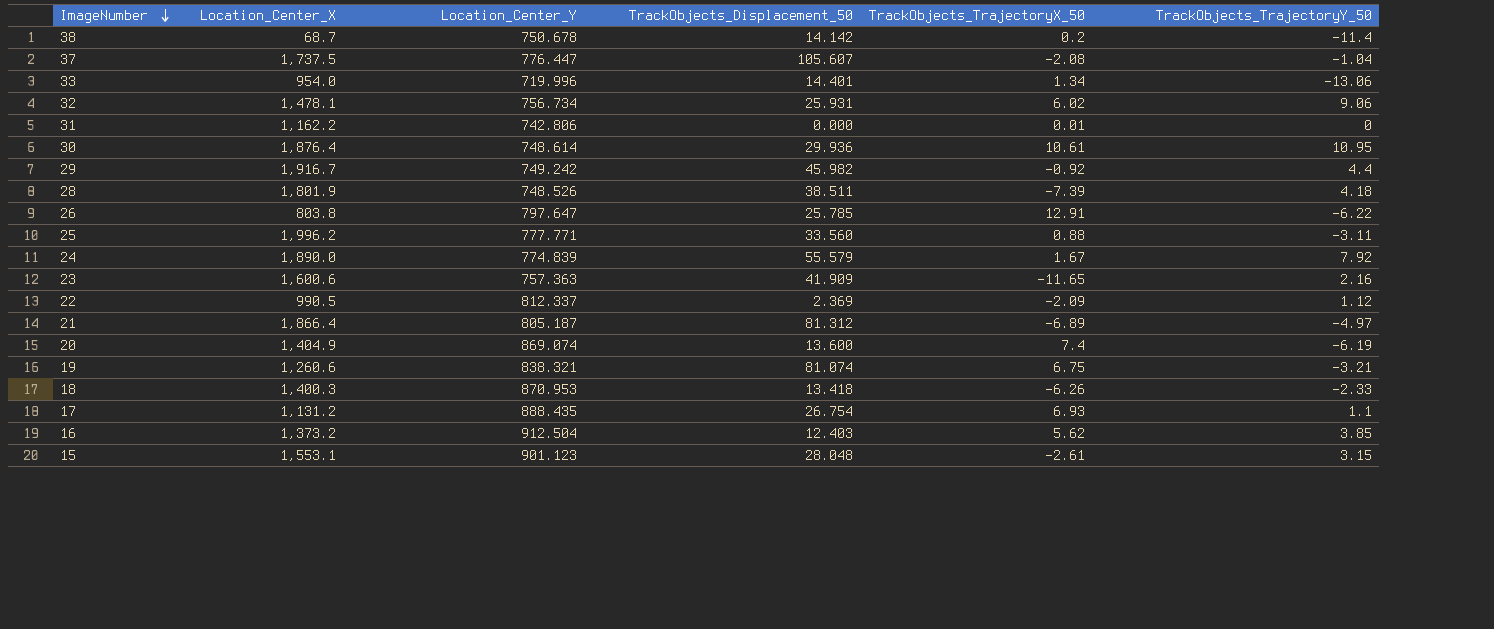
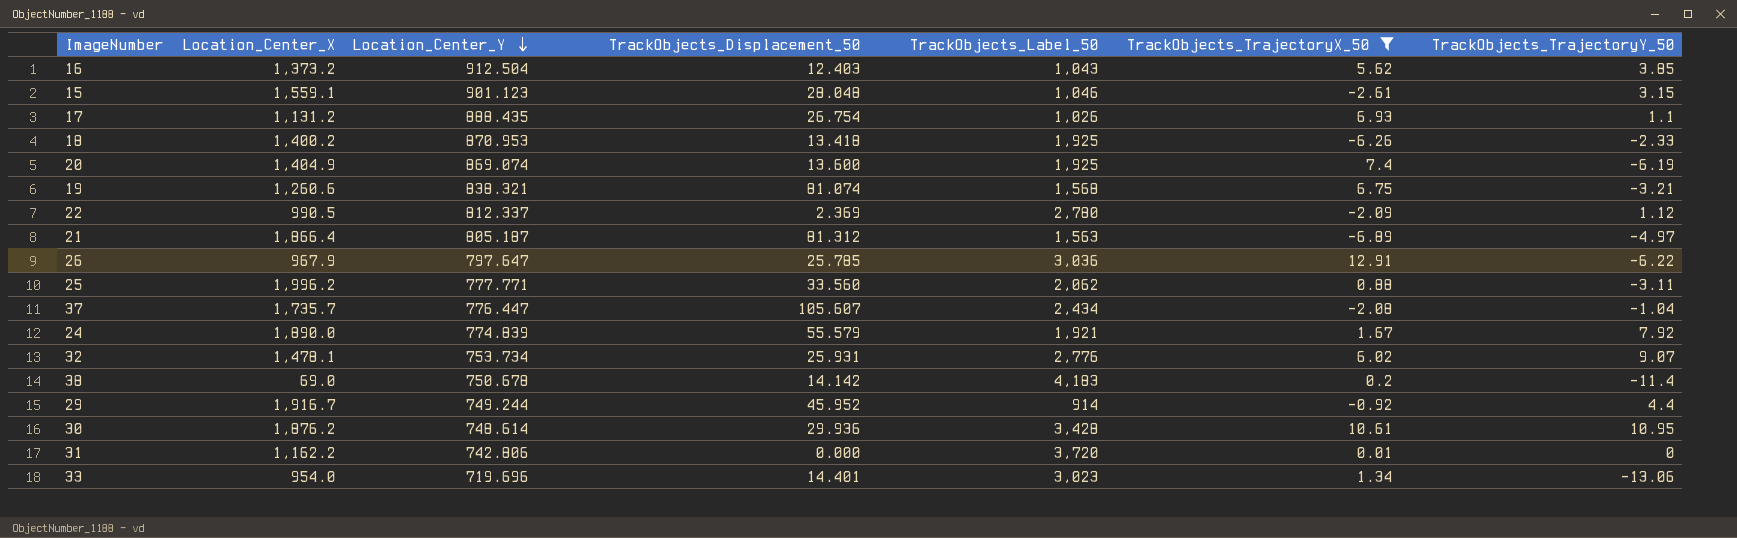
filter: none -> TrackObjects_TrajectoryX_50 >= -6.89
row order: ImageNumber descending -> Location_Center_Y descending
column TrackObjects_Label_50 | position: none -> 5
15 | Location_Center_X: 1,553.1 -> 1,559.1
18 | Location_Center_X: 1,400.3 -> 1,400.2
26 | Location_Center_X: 803.8 -> 967.9
37 | Location_Center_X: 1,737.5 -> 1,735.7
32 | Location_Center_Y: 756.734 -> 753.734
32 | TrackObjects_TrajectoryY_50: 9.06 -> 9.07
38 | Location_Center_X: 68.7 -> 69.0
29 | Location_Center_Y: 749.242 -> 749.244
29 | TrackObjects_Displacement_50: 45.982 -> 45.952
30 | Location_Center_X: 1,876.4 -> 1,876.2
33 | Location_Center_Y: 719.996 -> 719.696

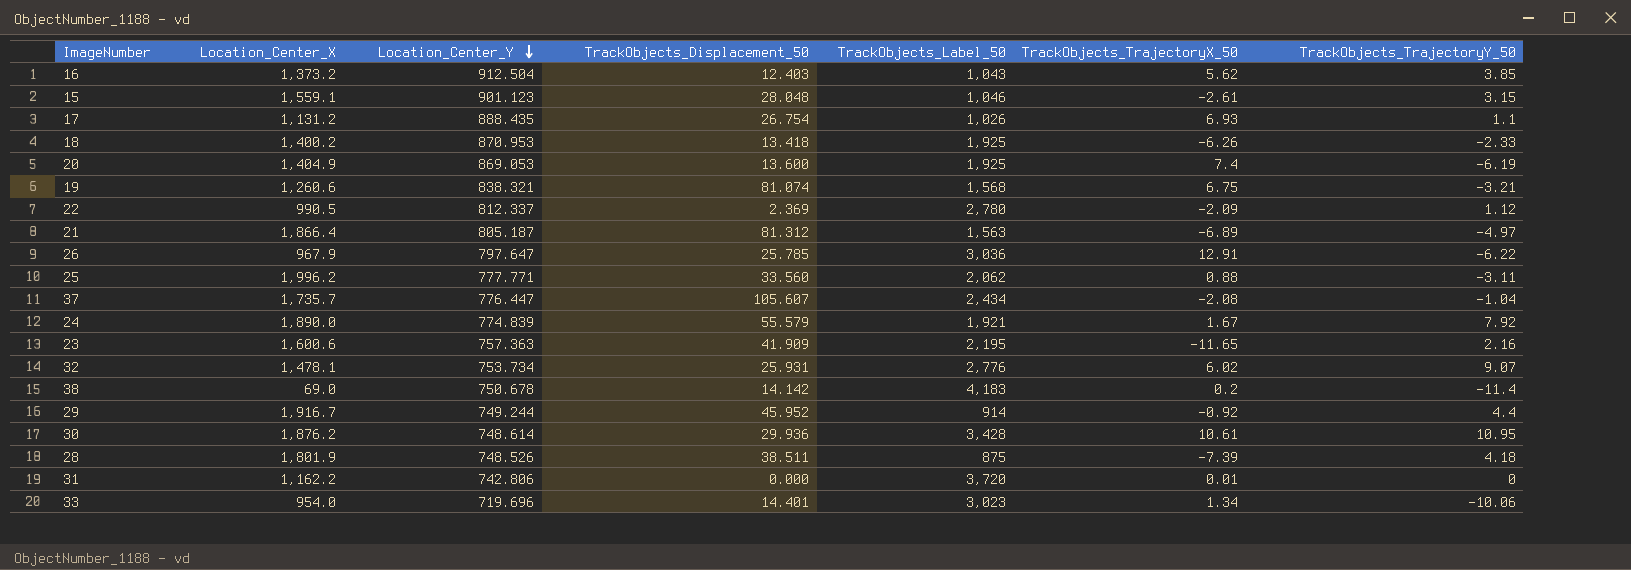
filter: TrackObjects_TrajectoryX_50 >= -6.89 -> none
20 | Location_Center_Y: 869.074 -> 869.053
33 | TrackObjects_TrajectoryY_50: -13.06 -> -10.06

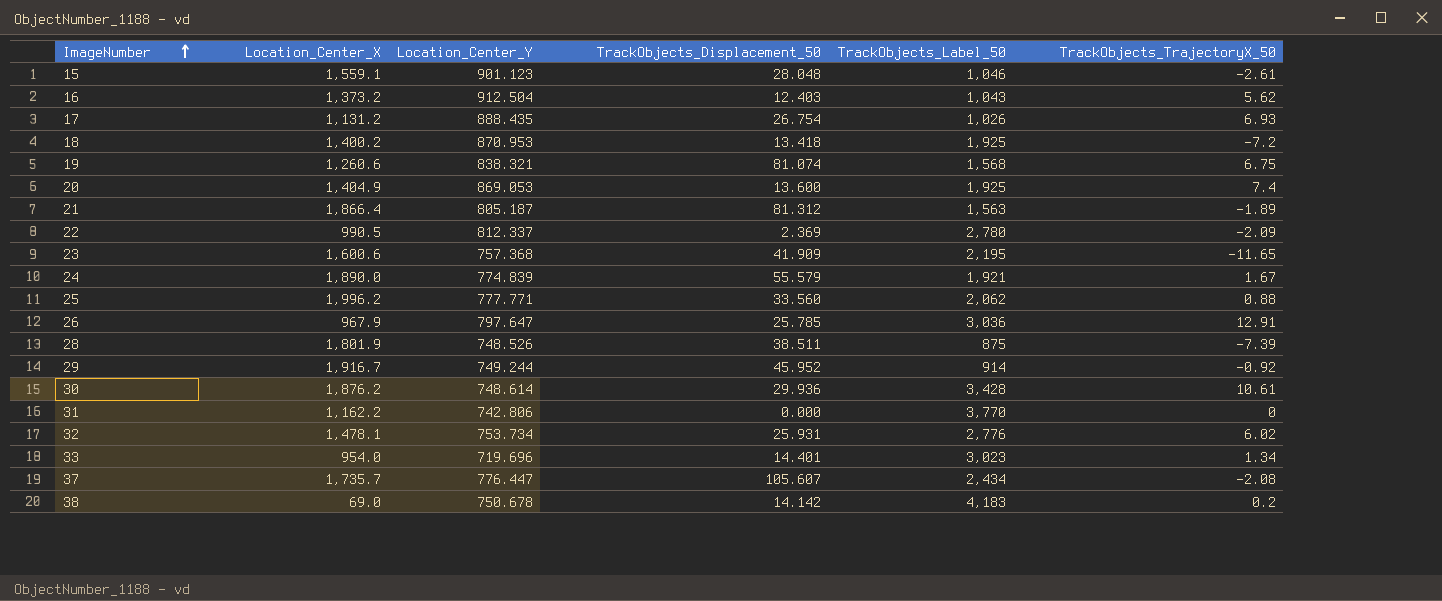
row order: Location_Center_Y descending -> ImageNumber ascending
column TrackObjects_TrajectoryY_50 | position: 7 -> none
18 | TrackObjects_TrajectoryX_50: -6.26 -> -7.2
21 | TrackObjects_TrajectoryX_50: -6.89 -> -1.89
23 | Location_Center_Y: 757.363 -> 757.368
31 | TrackObjects_Label_50: 3,720 -> 3,770
31 | TrackObjects_TrajectoryX_50: 0.01 -> 0

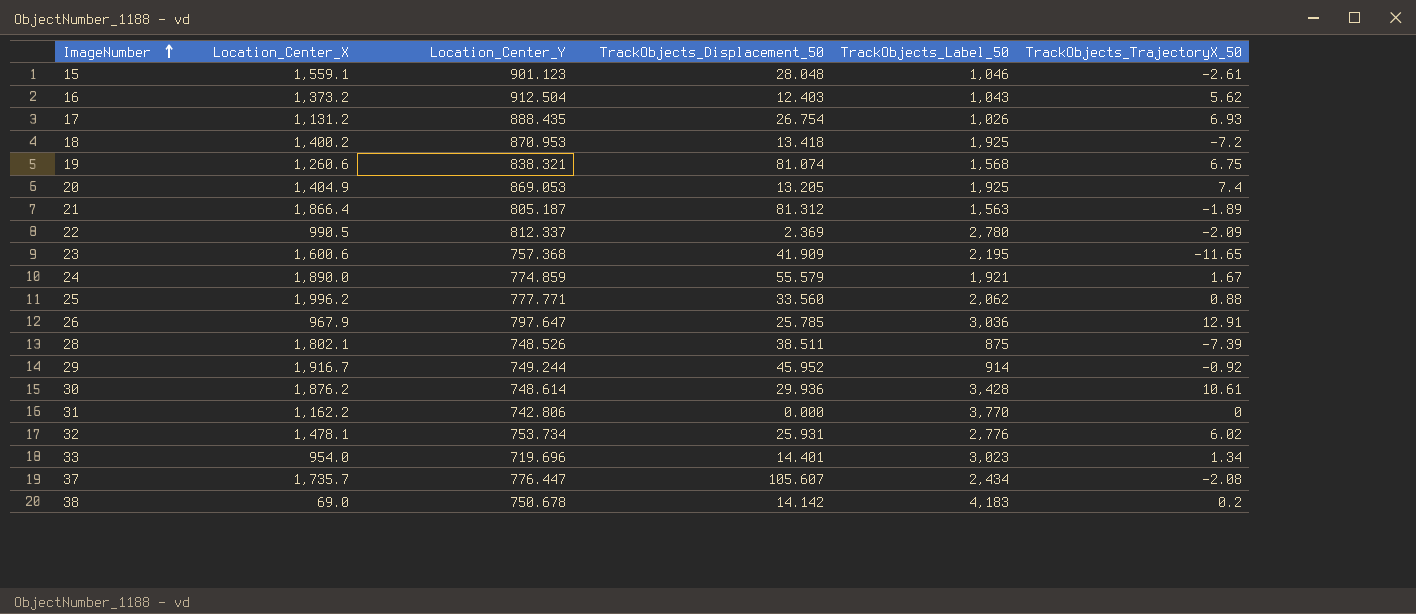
20 | TrackObjects_Displacement_50: 13.600 -> 13.205
24 | Location_Center_Y: 774.839 -> 774.859
28 | Location_Center_X: 1,801.9 -> 1,802.1

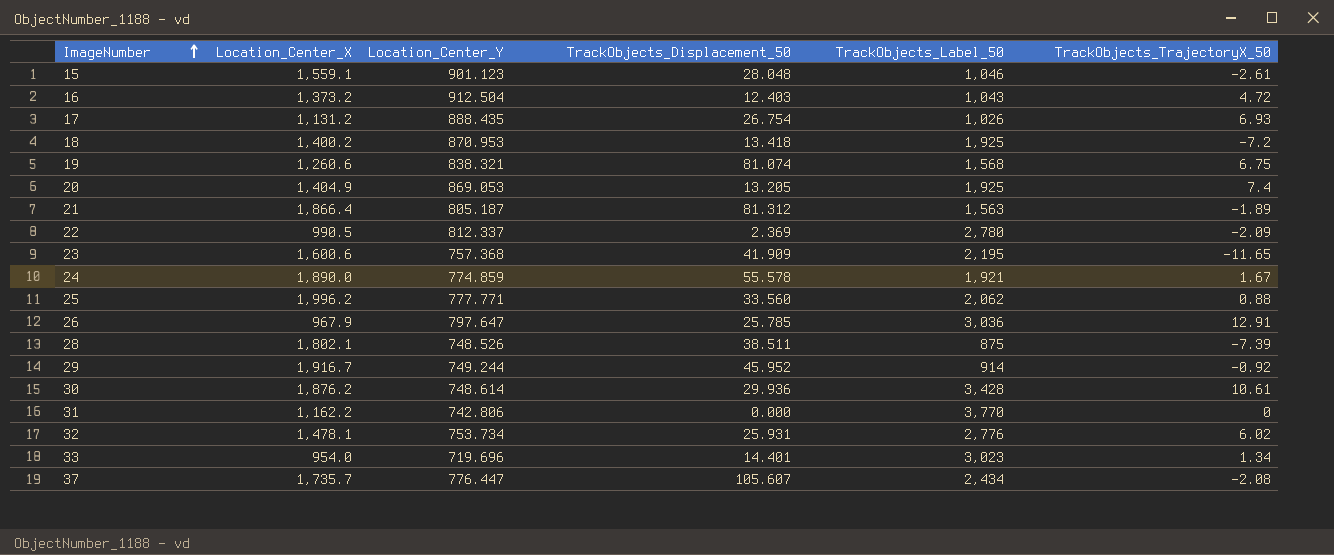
row 38: 69.0 | 750.678 | 14.142 | 4,183 | 0.2 -> none
16 | TrackObjects_TrajectoryX_50: 5.62 -> 4.72
24 | TrackObjects_Displacement_50: 55.579 -> 55.578

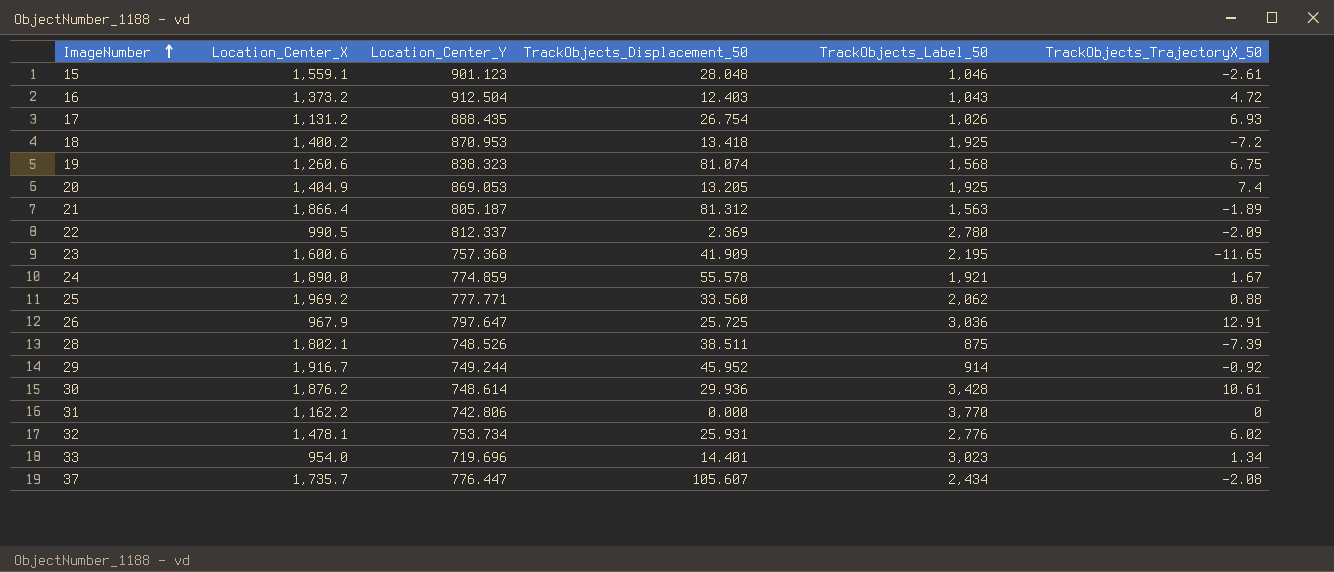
19 | Location_Center_Y: 838.321 -> 838.323
25 | Location_Center_X: 1,996.2 -> 1,969.2
26 | TrackObjects_Displacement_50: 25.785 -> 25.725

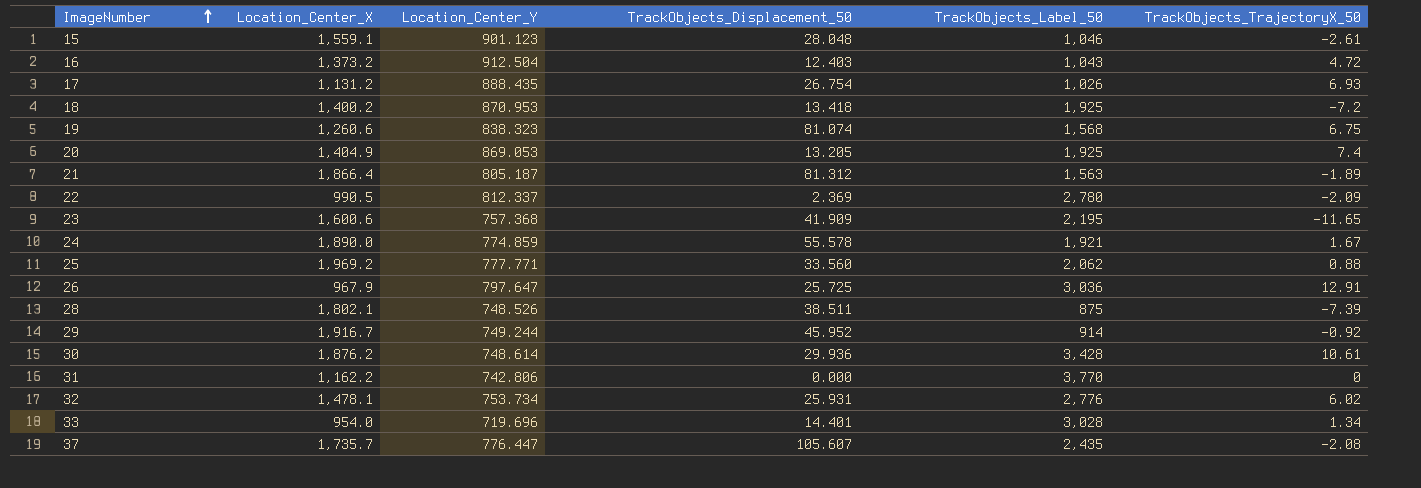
33 | TrackObjects_Label_50: 3,023 -> 3,028
37 | TrackObjects_Label_50: 2,434 -> 2,435

